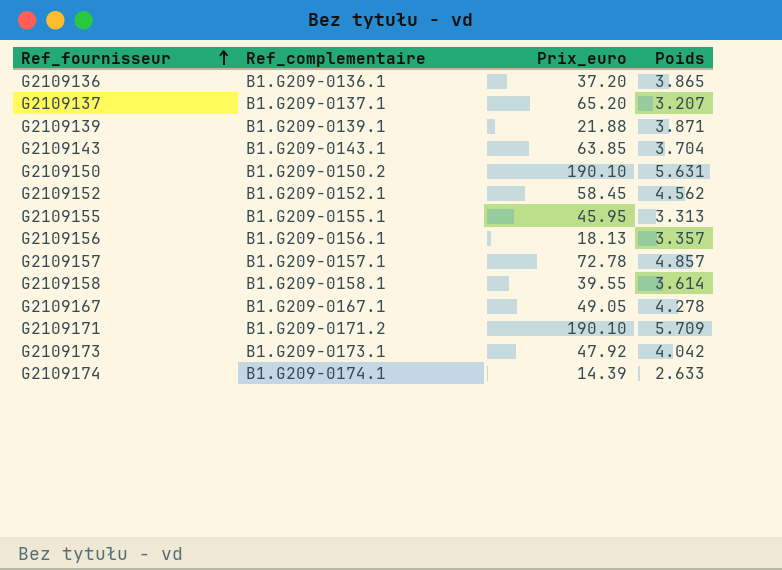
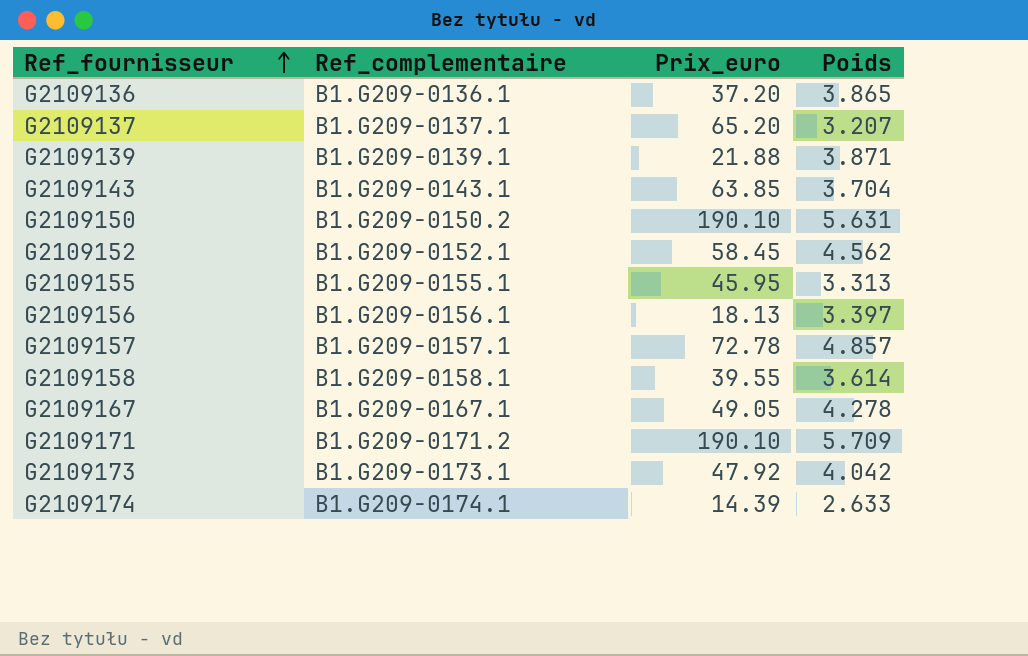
G2109156 | Poids: 3.357 -> 3.397

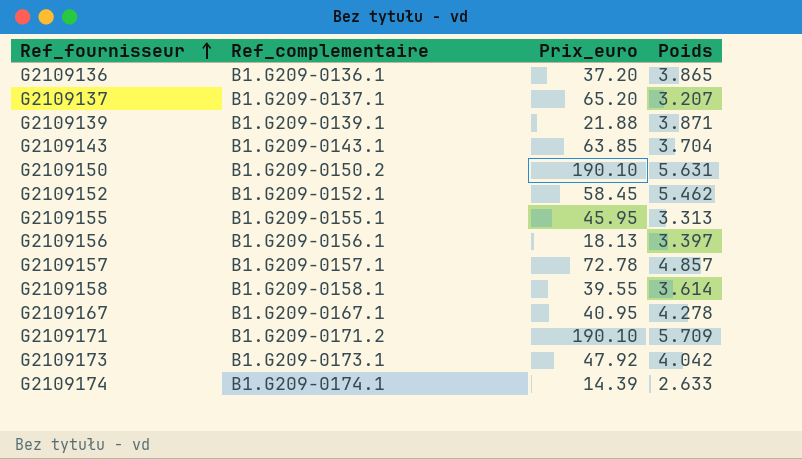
G2109152 | Poids: 4.562 -> 5.462
G2109167 | Prix_euro: 49.05 -> 40.95

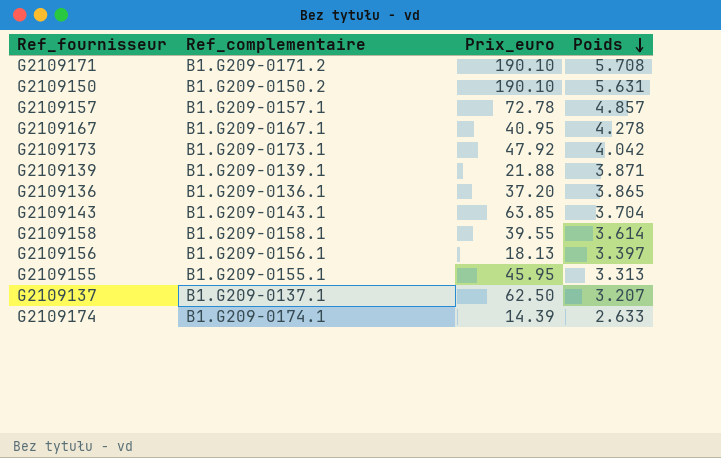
row order: Ref_fournisseur ascending -> Poids descending
row G2109152: B1.G209-0152.1 | 58.45 | 5.462 -> none
G2109171 | Poids: 5.709 -> 5.708
G2109137 | Prix_euro: 65.20 -> 62.50

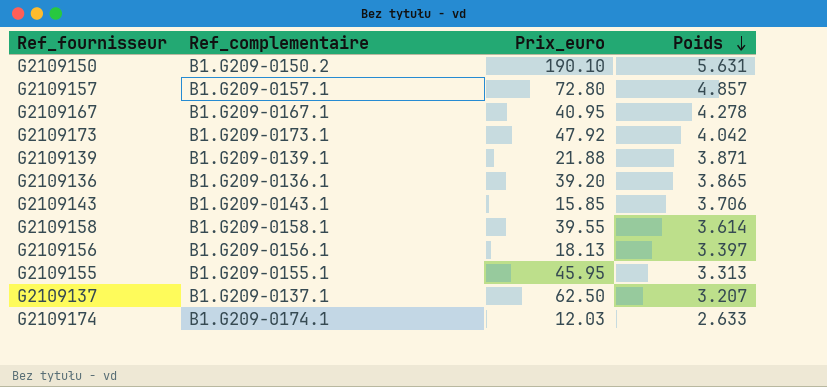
row G2109171: B1.G209-0171.2 | 190.10 | 5.708 -> none
G2109157 | Prix_euro: 72.78 -> 72.80
G2109136 | Prix_euro: 37.20 -> 39.20
G2109143 | Prix_euro: 63.85 -> 15.85
G2109143 | Poids: 3.704 -> 3.706
G2109174 | Prix_euro: 14.39 -> 12.03

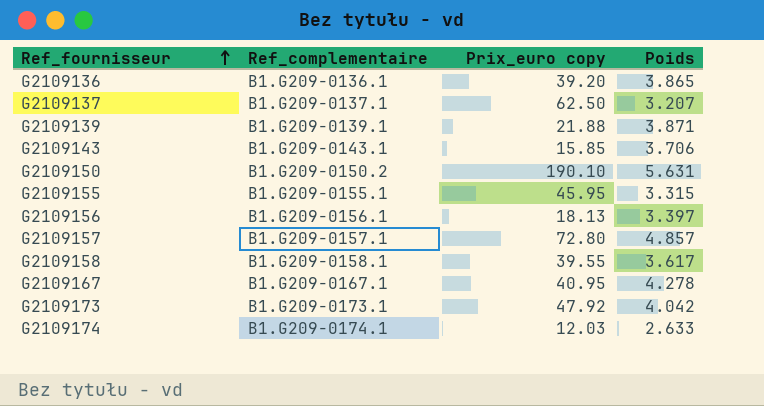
row order: Poids descending -> Ref_fournisseur ascending
column name: Prix_euro -> Prix_euro copy
G2109155 | Poids: 3.313 -> 3.315
G2109158 | Poids: 3.614 -> 3.617

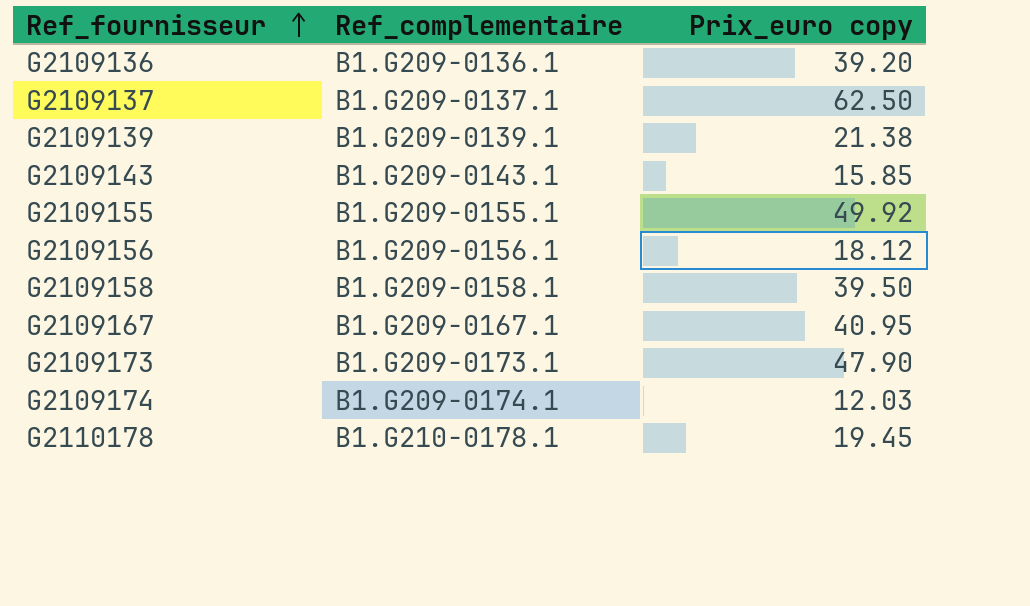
column Poids | position: 4 -> none
row G2109150: B1.G209-0150.2 | 190.10 | 5.631 -> none
row G2109157: B1.G209-0157.1 | 72.80 | 4.857 -> none
G2109139 | Prix_euro copy: 21.88 -> 21.38
G2109155 | Prix_euro copy: 45.95 -> 49.92
G2109156 | Prix_euro copy: 18.13 -> 18.12
G2109158 | Prix_euro copy: 39.55 -> 39.50
G2109173 | Prix_euro copy: 47.92 -> 47.90
row G2110178: none -> B1.G210-0178.1 | 19.45

